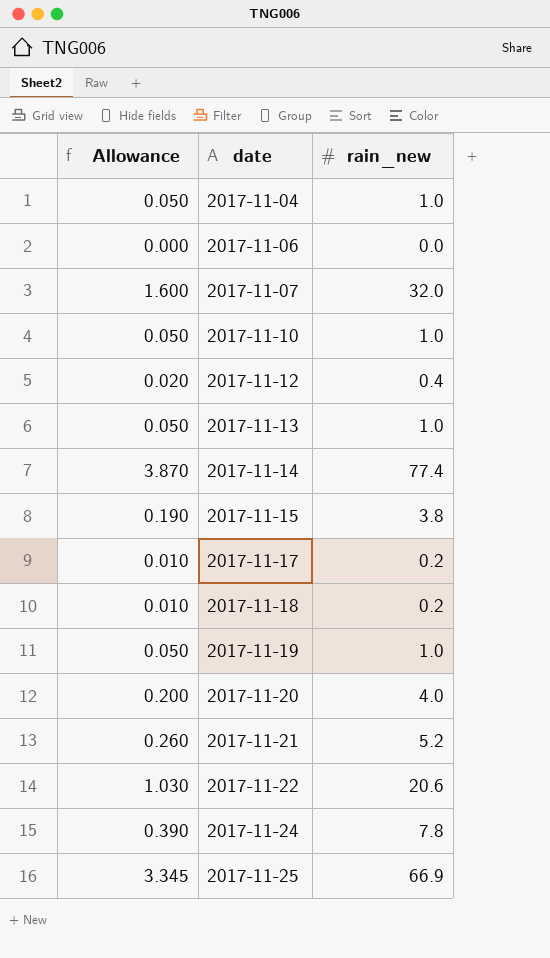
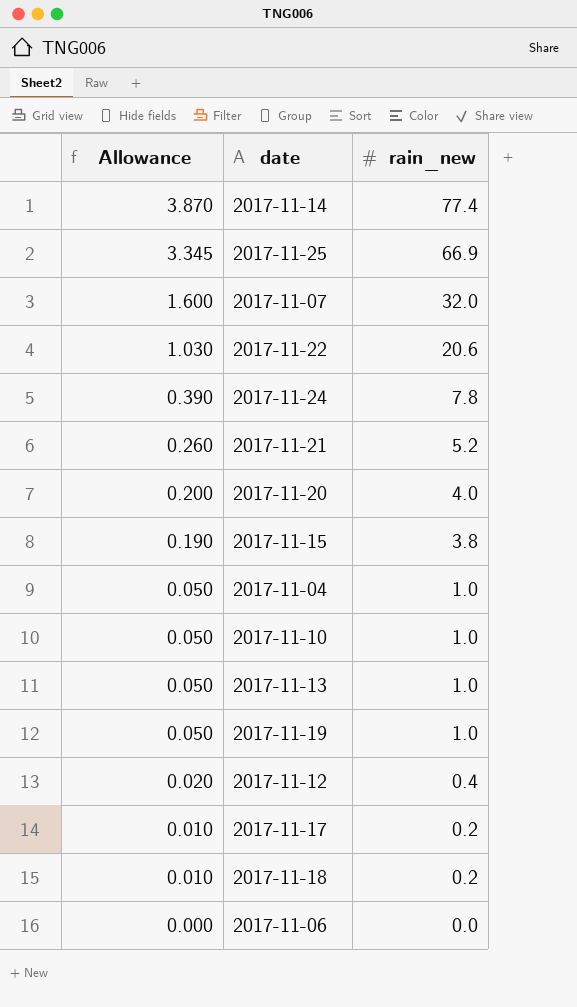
row order: date ascending -> Allowance descending

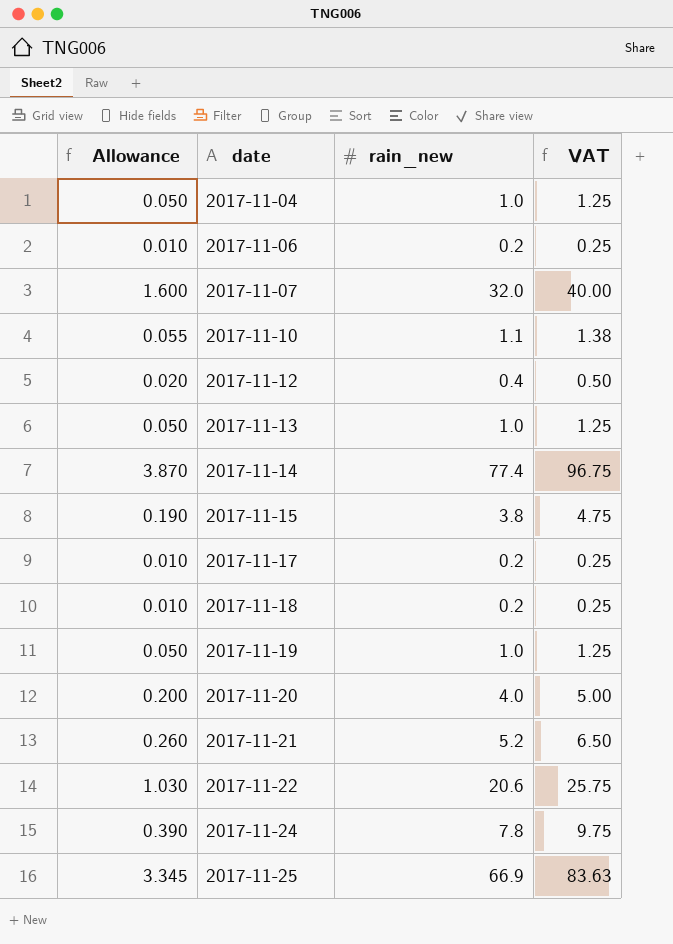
row order: Allowance descending -> date ascending
column VAT | formula: none -> [rain_new] * 1.25
2017-11-06 | Allowance: 0.000 -> 0.010
2017-11-06 | rain_new: 0.0 -> 0.2
2017-11-10 | Allowance: 0.050 -> 0.055
2017-11-10 | rain_new: 1.0 -> 1.1

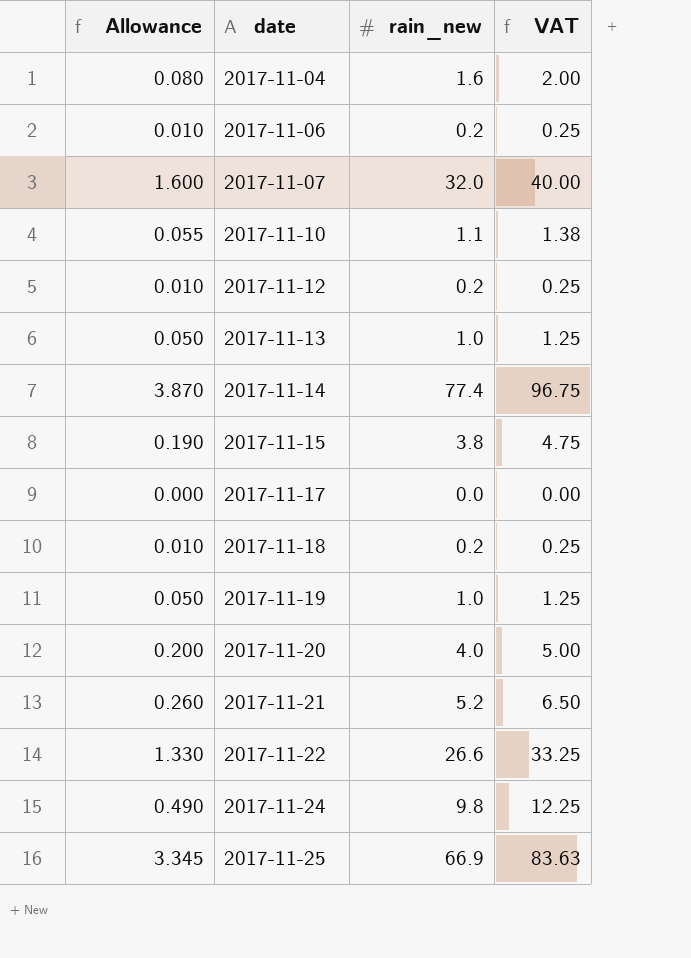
2017-11-04 | Allowance: 0.050 -> 0.080
2017-11-04 | rain_new: 1.0 -> 1.6
2017-11-04 | VAT: 1.25 -> 2.00
2017-11-12 | Allowance: 0.020 -> 0.010
2017-11-12 | rain_new: 0.4 -> 0.2
2017-11-12 | VAT: 0.50 -> 0.25
2017-11-17 | Allowance: 0.010 -> 0.000
2017-11-17 | rain_new: 0.2 -> 0.0
2017-11-17 | VAT: 0.25 -> 0.00
2017-11-22 | Allowance: 1.030 -> 1.330
2017-11-22 | rain_new: 20.6 -> 26.6
2017-11-22 | VAT: 25.75 -> 33.25
2017-11-24 | Allowance: 0.390 -> 0.490
2017-11-24 | rain_new: 7.8 -> 9.8
2017-11-24 | VAT: 9.75 -> 12.25

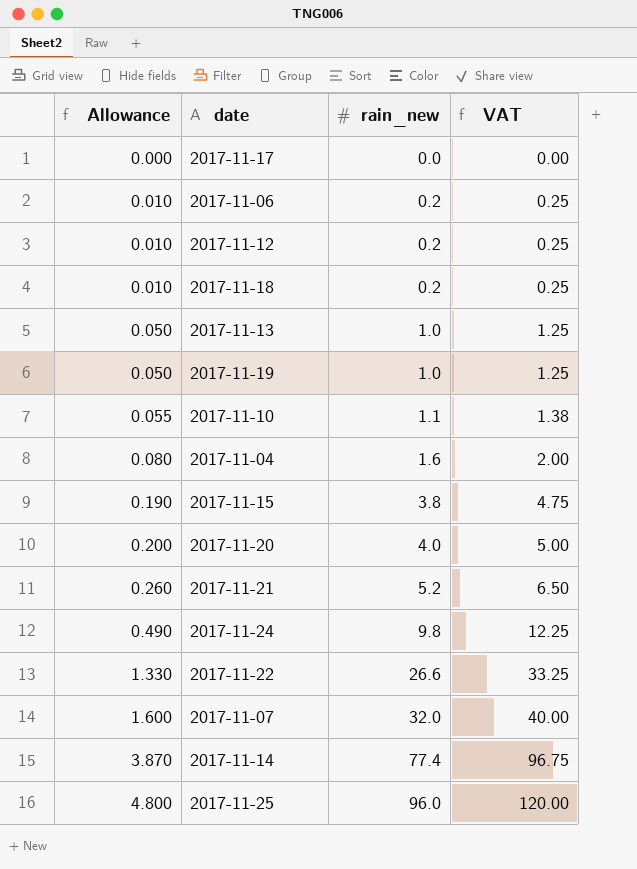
row order: date ascending -> Allowance ascending
2017-11-25 | Allowance: 3.345 -> 4.800
2017-11-25 | rain_new: 66.9 -> 96.0
2017-11-25 | VAT: 83.63 -> 120.00

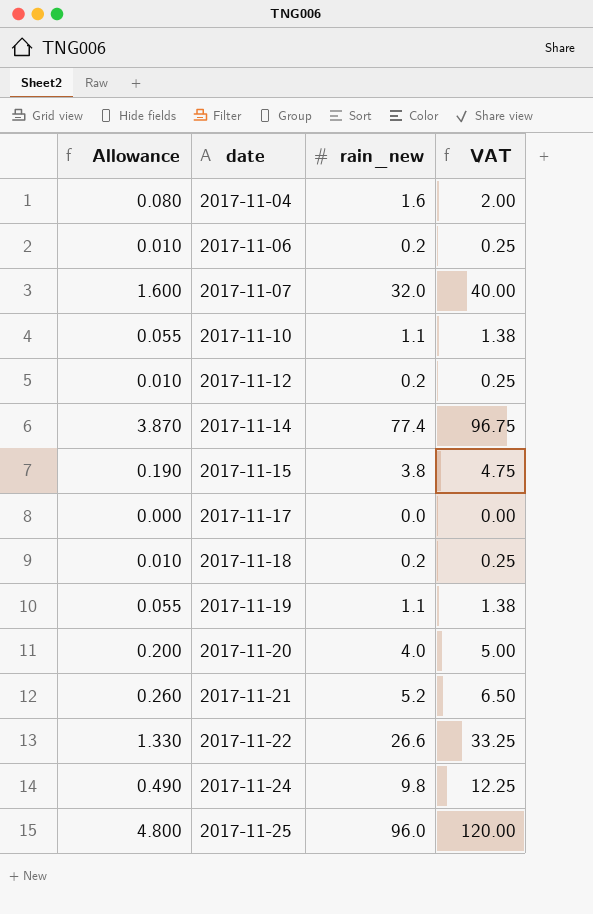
row order: Allowance ascending -> date ascending
row 2017-11-13: 0.050 | 1.0 | 1.25 -> none
2017-11-19 | Allowance: 0.050 -> 0.055
2017-11-19 | rain_new: 1.0 -> 1.1
2017-11-19 | VAT: 1.25 -> 1.38

